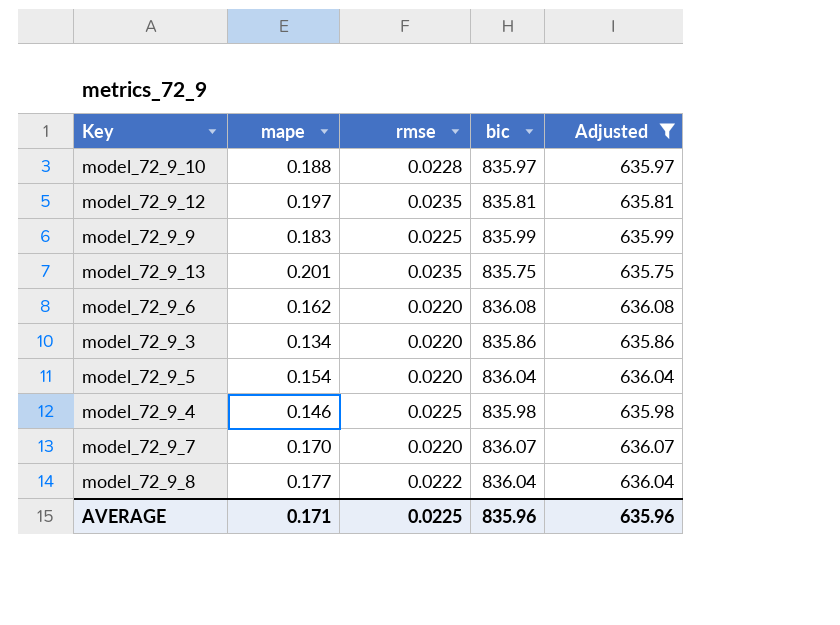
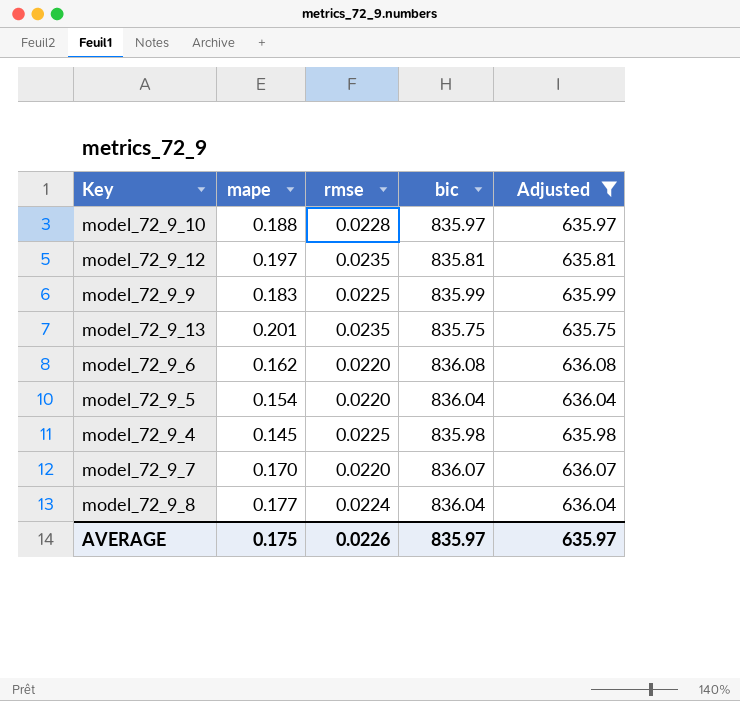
row model_72_9_3: 0.134 | 0.0220 | 835.86 | 635.86 -> none
model_72_9_4 | mape: 0.146 -> 0.145
model_72_9_8 | rmse: 0.0222 -> 0.0224
AVERAGE | mape: 0.171 -> 0.175
AVERAGE | rmse: 0.0225 -> 0.0226
AVERAGE | bic: 835.96 -> 835.97
AVERAGE | Adjusted: 635.96 -> 635.97

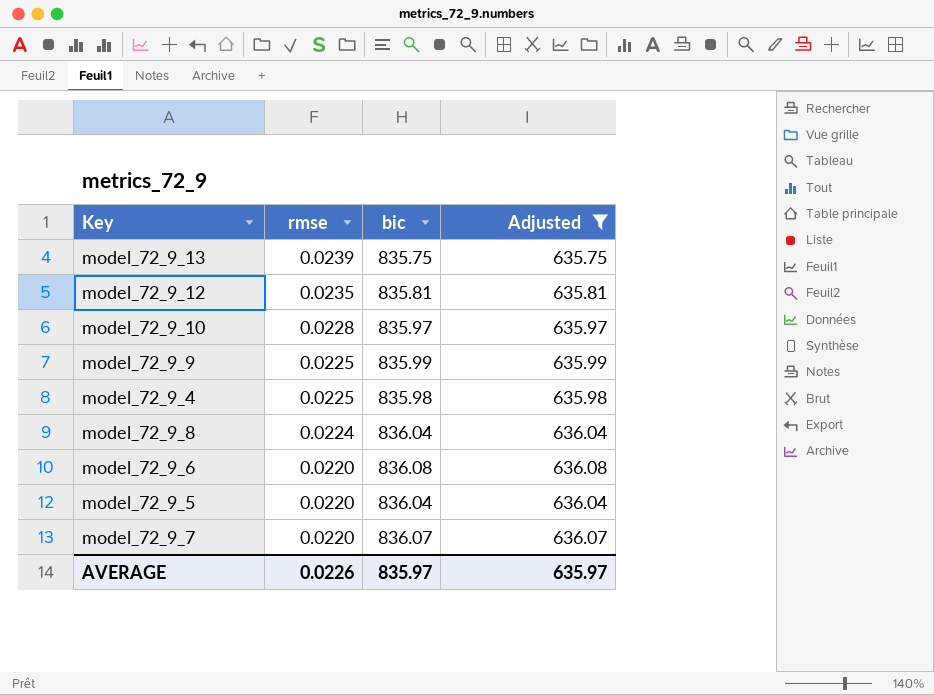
row order: none -> rmse descending
column mape | position: 2 -> none
model_72_9_13 | rmse: 0.0235 -> 0.0239

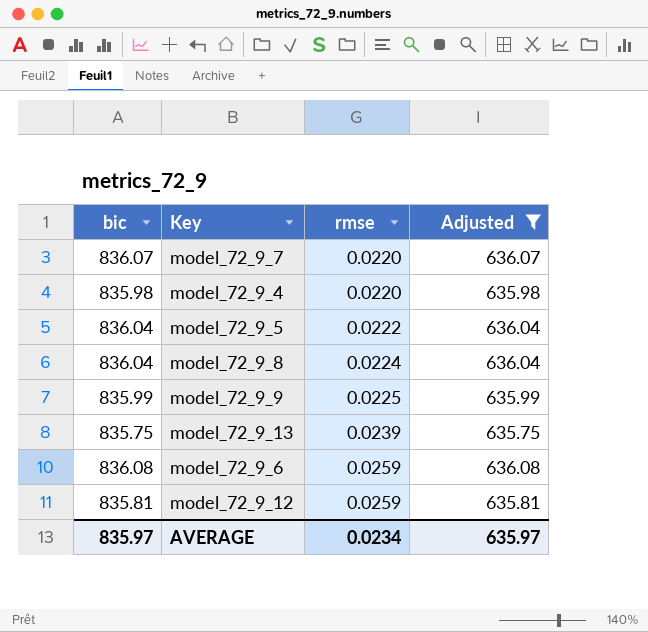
row order: rmse descending -> rmse ascending
column bic | position: 3 -> 1
row model_72_9_10: 0.0228 | 835.97 | 635.97 -> none
model_72_9_4 | rmse: 0.0225 -> 0.0220
model_72_9_5 | rmse: 0.0220 -> 0.0222
model_72_9_6 | rmse: 0.0220 -> 0.0259
model_72_9_12 | rmse: 0.0235 -> 0.0259
AVERAGE | rmse: 0.0226 -> 0.0234

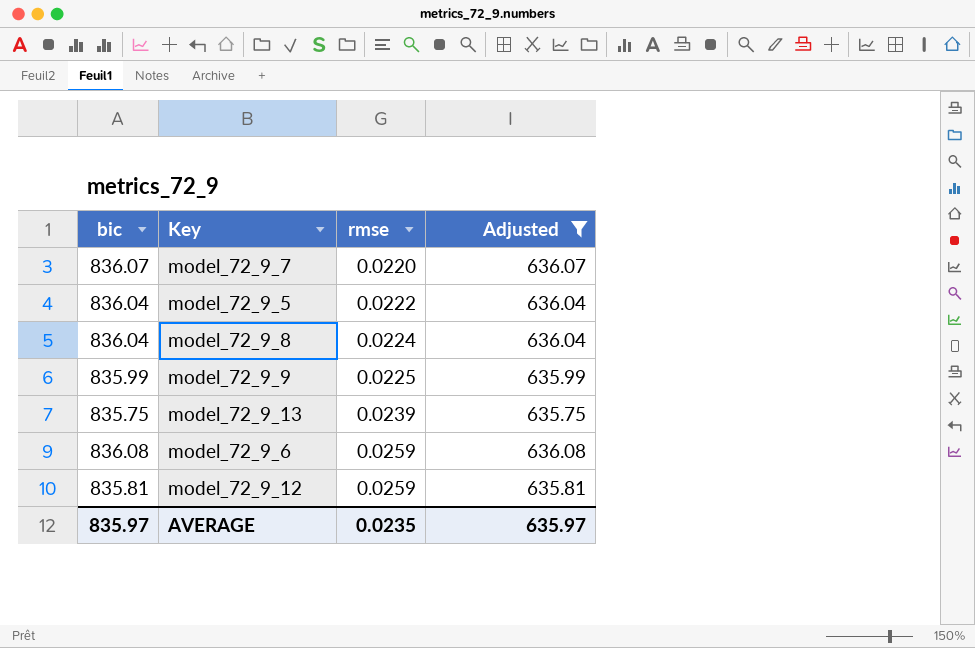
row model_72_9_4: 835.98 | 0.0220 | 635.98 -> none
AVERAGE | rmse: 0.0234 -> 0.0235

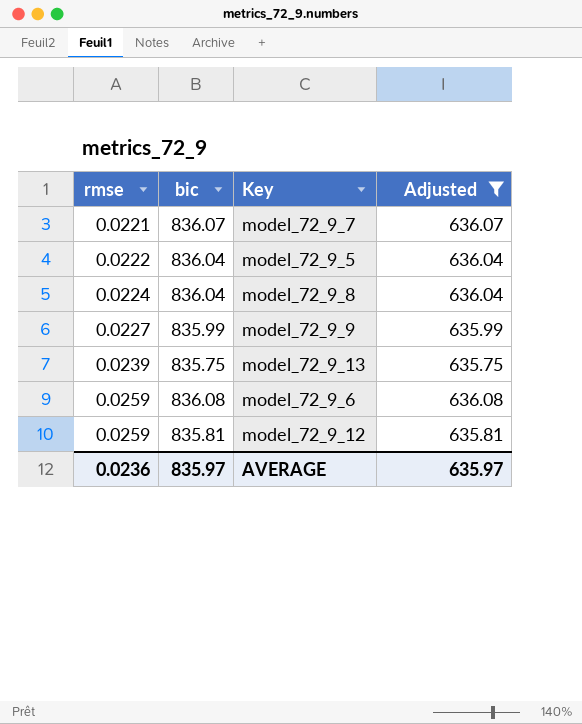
column rmse | position: 3 -> 1
model_72_9_7 | rmse: 0.0220 -> 0.0221
model_72_9_9 | rmse: 0.0225 -> 0.0227
AVERAGE | rmse: 0.0235 -> 0.0236

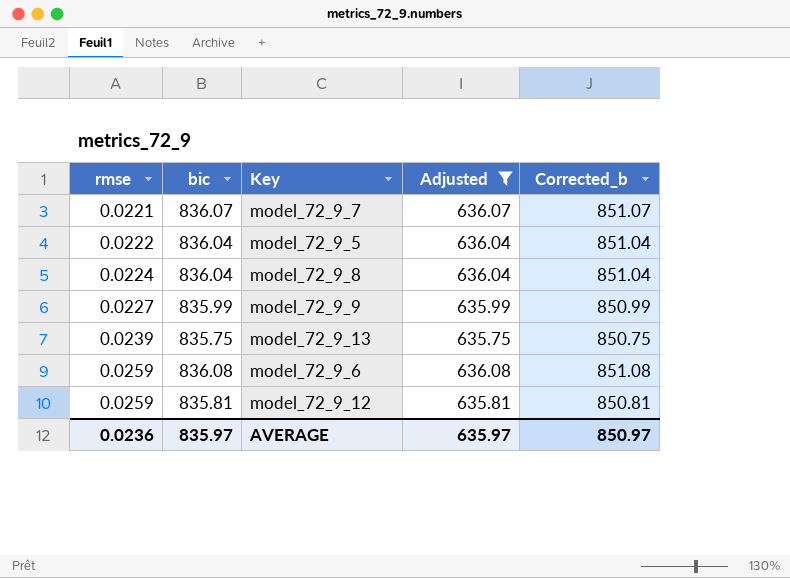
column Corrected_b | formula: none -> [bic] + 15

